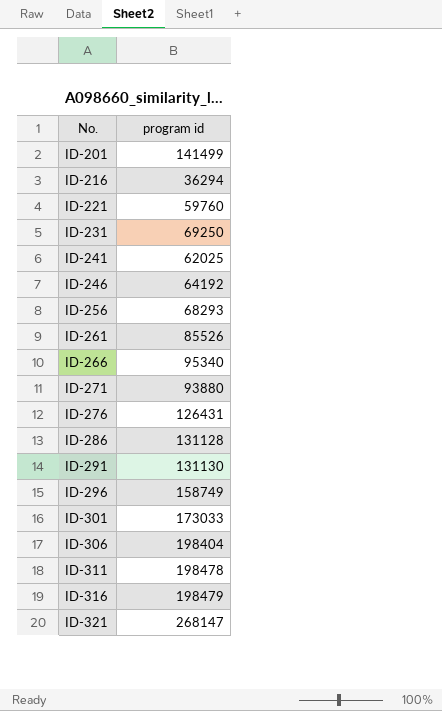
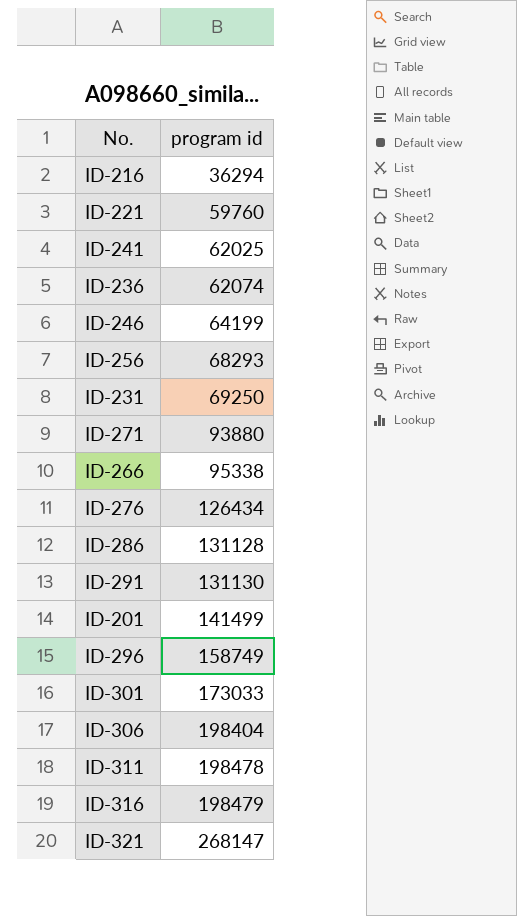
row order: No. ascending -> program id ascending
row ID-261: 85526 -> none
row ID-236: none -> 62074
ID-246 | program id: 64192 -> 64199
ID-266 | program id: 95340 -> 95338
ID-276 | program id: 126431 -> 126434

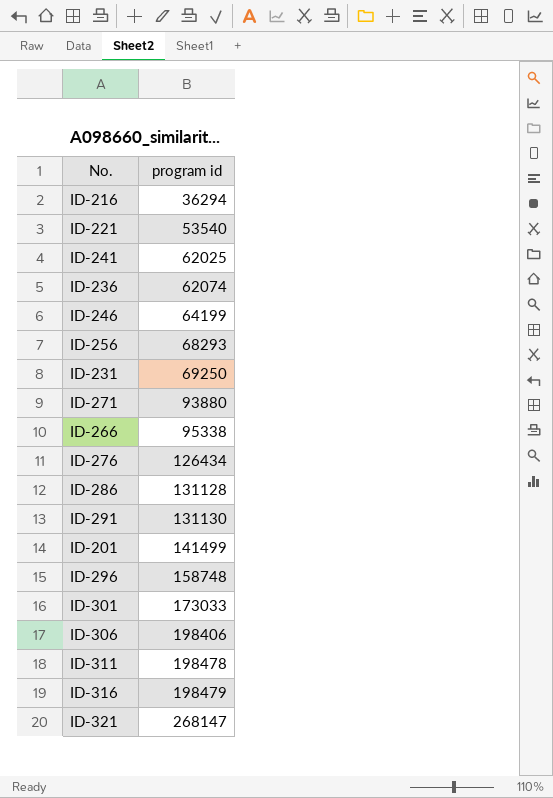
ID-221 | program id: 59760 -> 53540
ID-296 | program id: 158749 -> 158748
ID-306 | program id: 198404 -> 198406

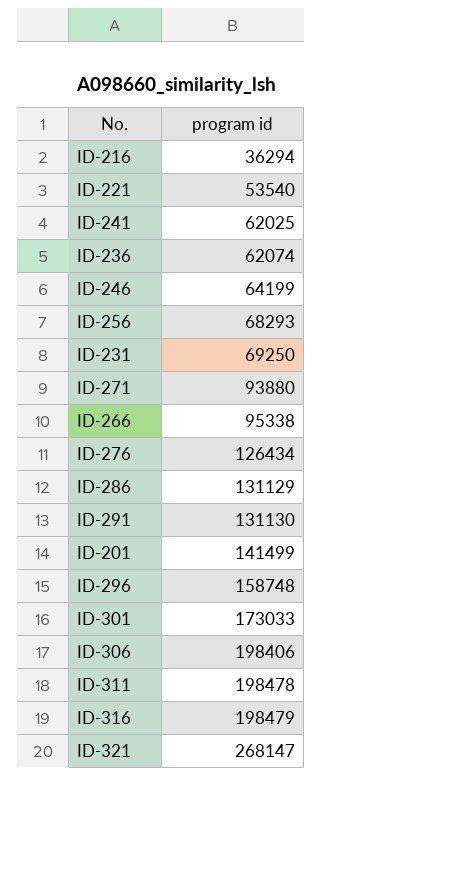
ID-286 | program id: 131128 -> 131129

